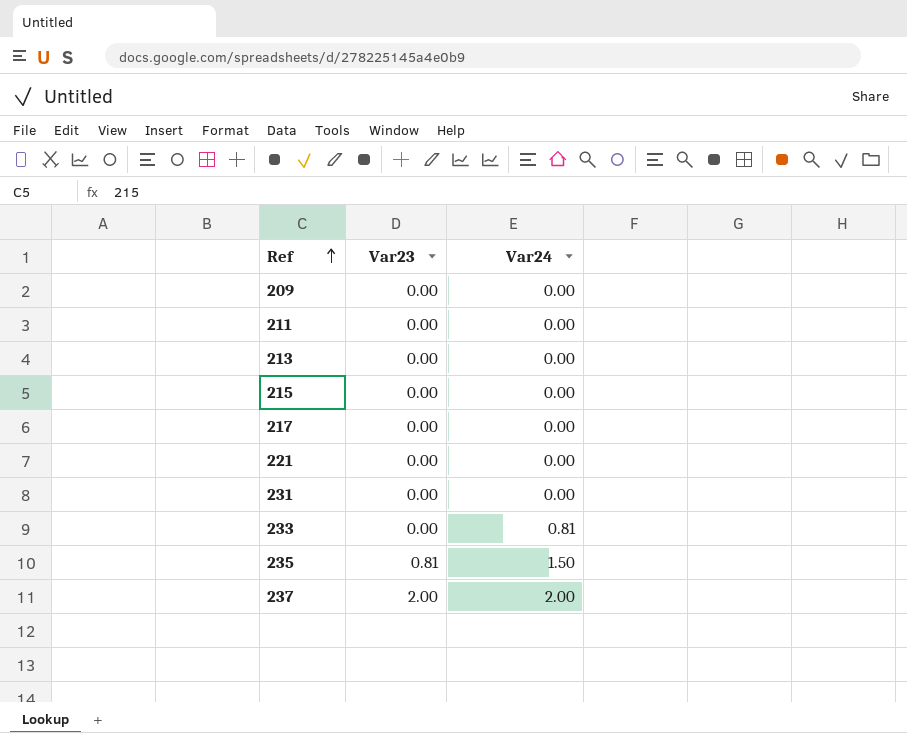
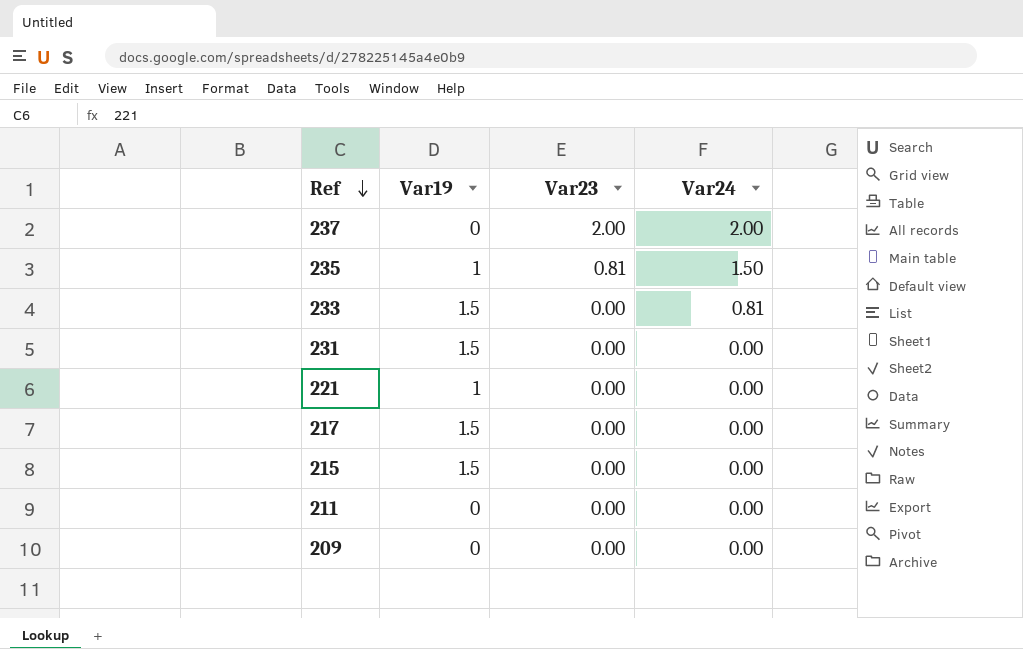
row order: Ref ascending -> Ref descending
column Var19 | position: none -> 2
row 213: 0.00 | 0.00 -> none

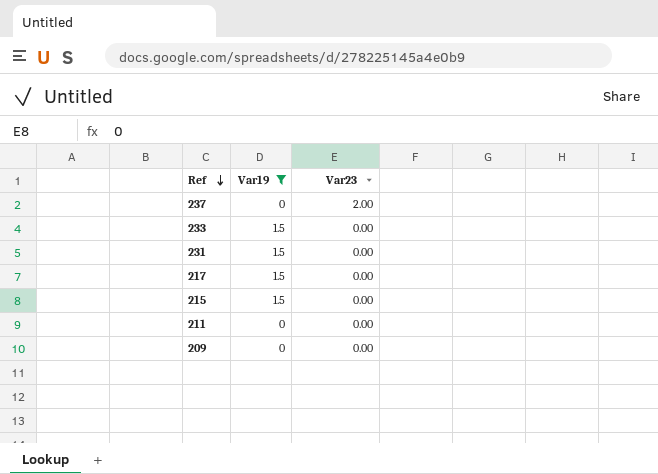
filter: none -> Var19 != 1
column Var24 | position: 4 -> none

